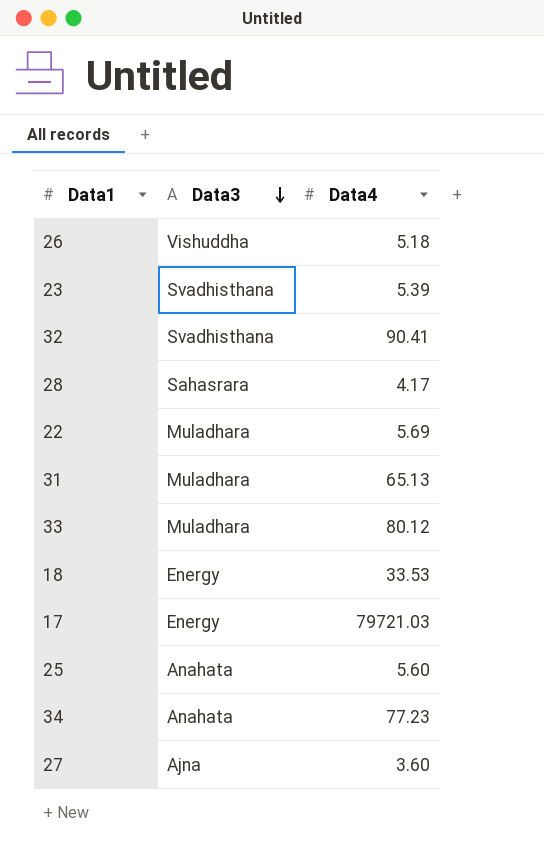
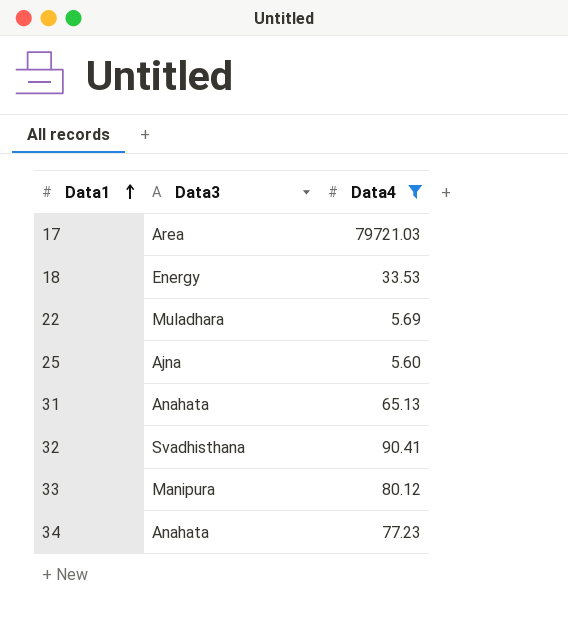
filter: none -> Data4 >= 5.60
row order: Data3 descending -> Data1 ascending
17 | Data3: Energy -> Area
25 | Data3: Anahata -> Ajna
31 | Data3: Muladhara -> Anahata
33 | Data3: Muladhara -> Manipura

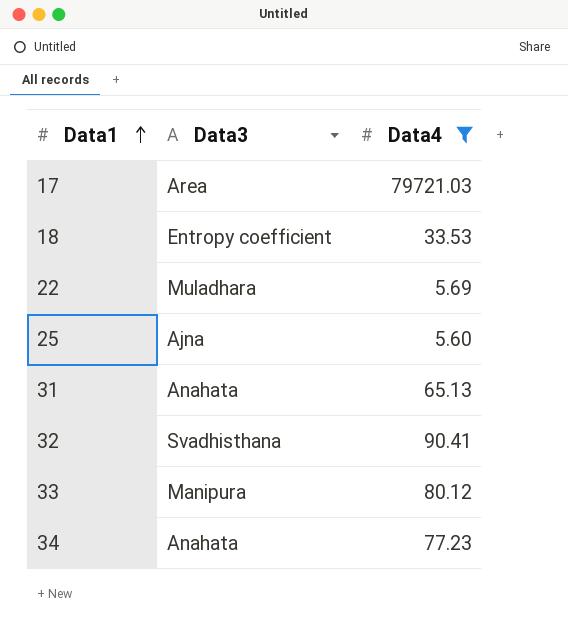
18 | Data3: Energy -> Entropy coefficient

